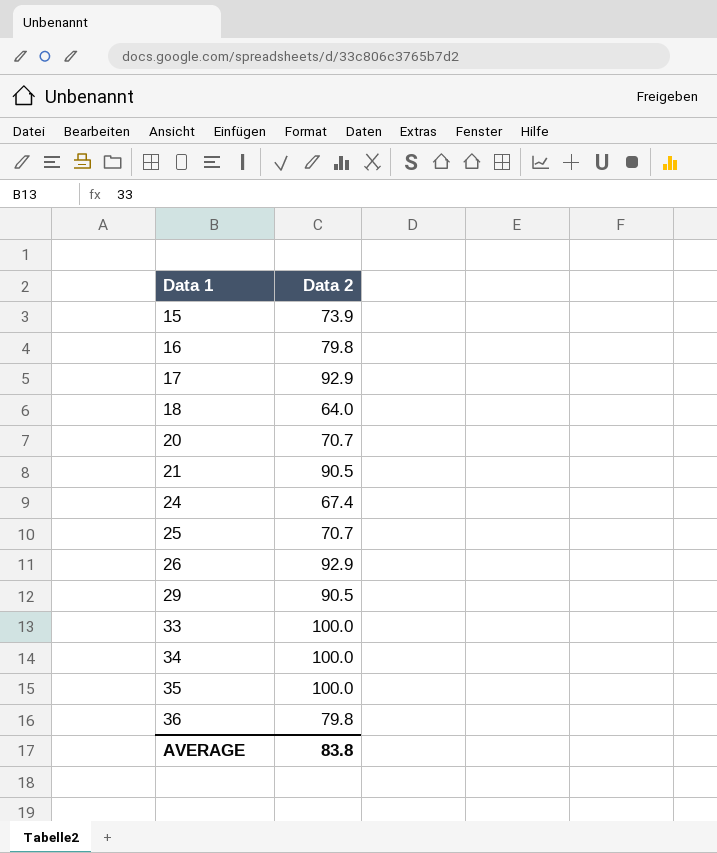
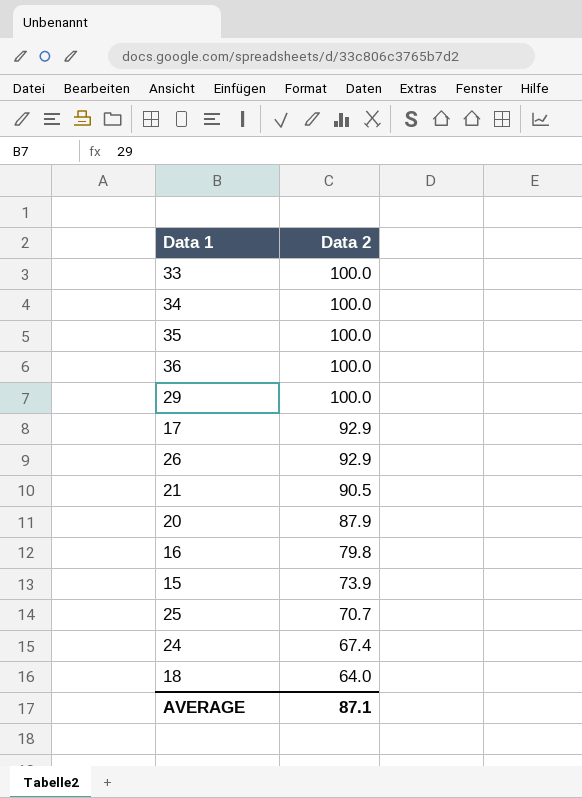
row order: Data 1 ascending -> Data 2 descending
36 | Data 2: 79.8 -> 100.0
29 | Data 2: 90.5 -> 100.0
20 | Data 2: 70.7 -> 87.9
AVERAGE | Data 2: 83.8 -> 87.1

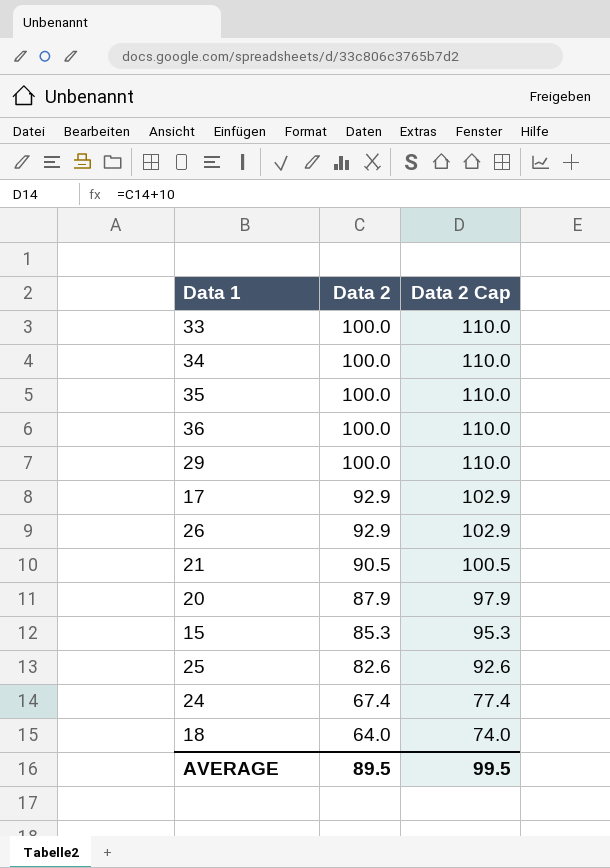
column Data 2 Cap | formula: none -> [Data 2] + 10
row 16: 79.8 -> none
15 | Data 2: 73.9 -> 85.3
25 | Data 2: 70.7 -> 82.6
AVERAGE | Data 2: 87.1 -> 89.5

